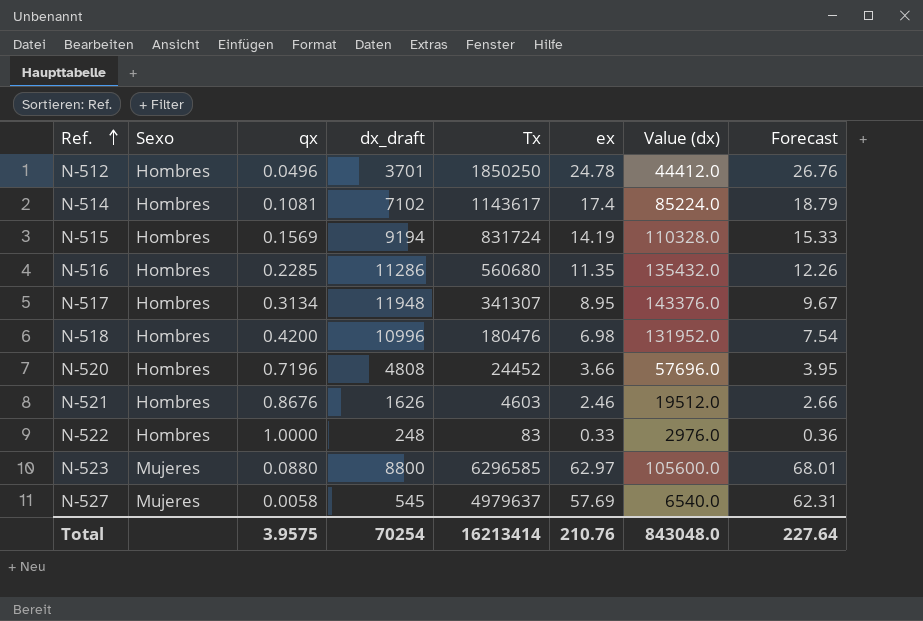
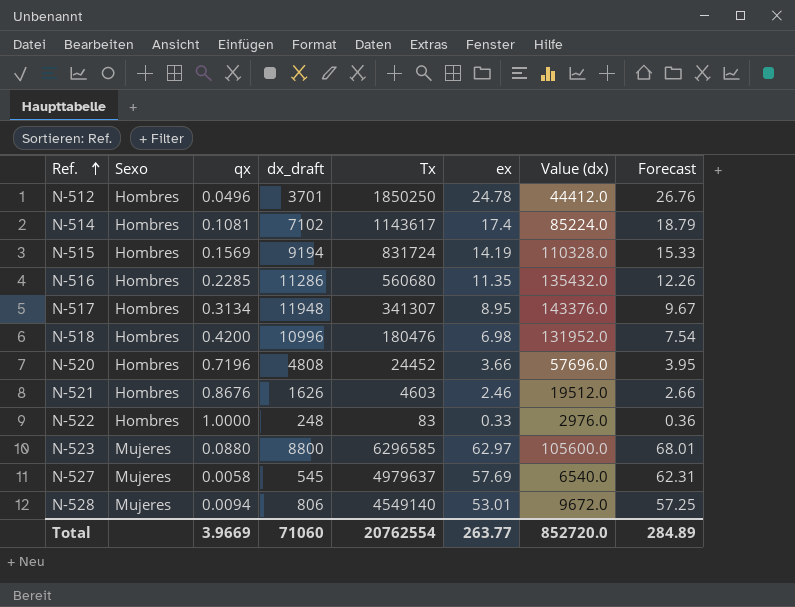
row N-528: none -> Mujeres | 0.0094 | 806 | 4549140 | 53.01 | 9672.0 | 57.25
Total | qx: 3.9575 -> 3.9669
Total | dx_draft: 70254 -> 71060
Total | Tx: 16213414 -> 20762554
Total | ex: 210.76 -> 263.77
Total | Value (dx): 843048.0 -> 852720.0
Total | Forecast: 227.64 -> 284.89

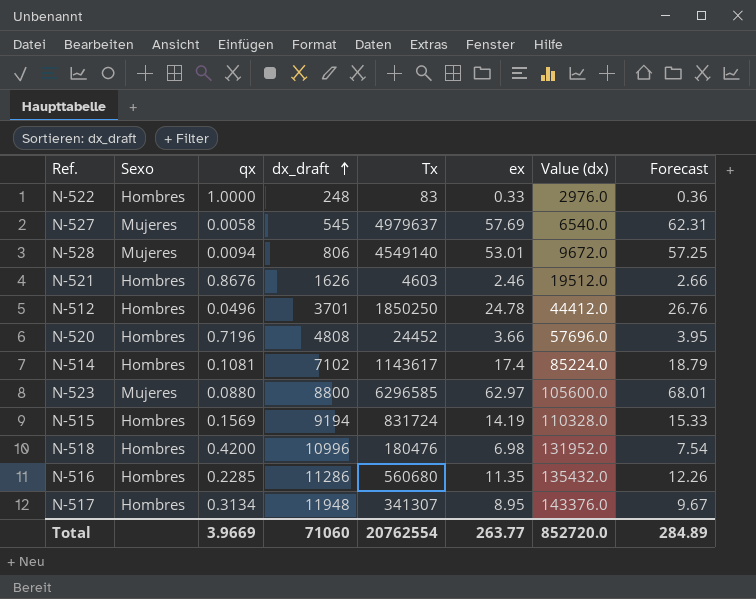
row order: Ref. ascending -> dx_draft ascending

